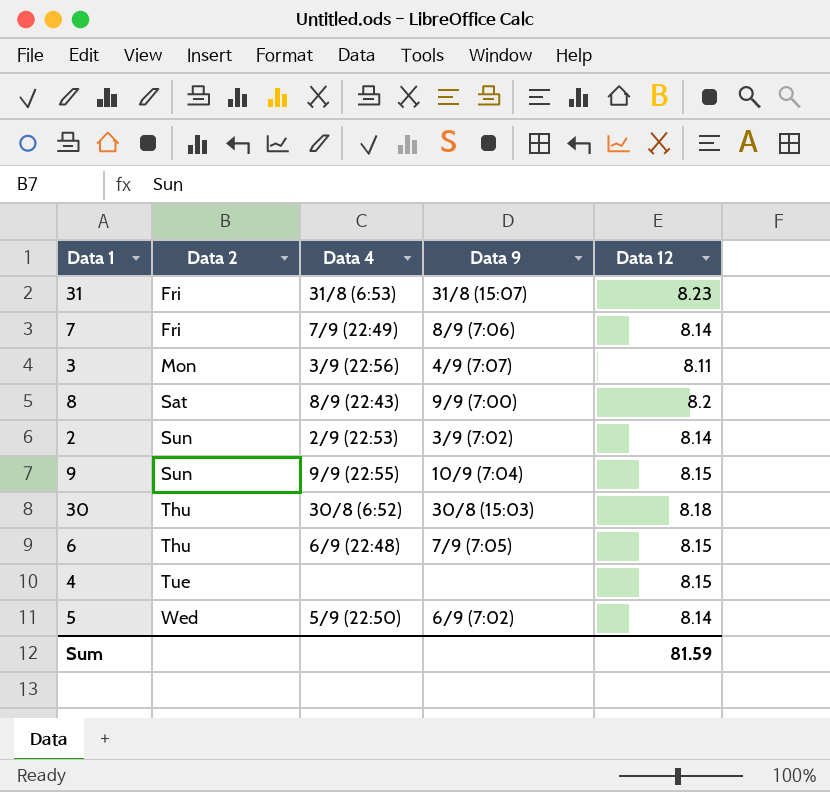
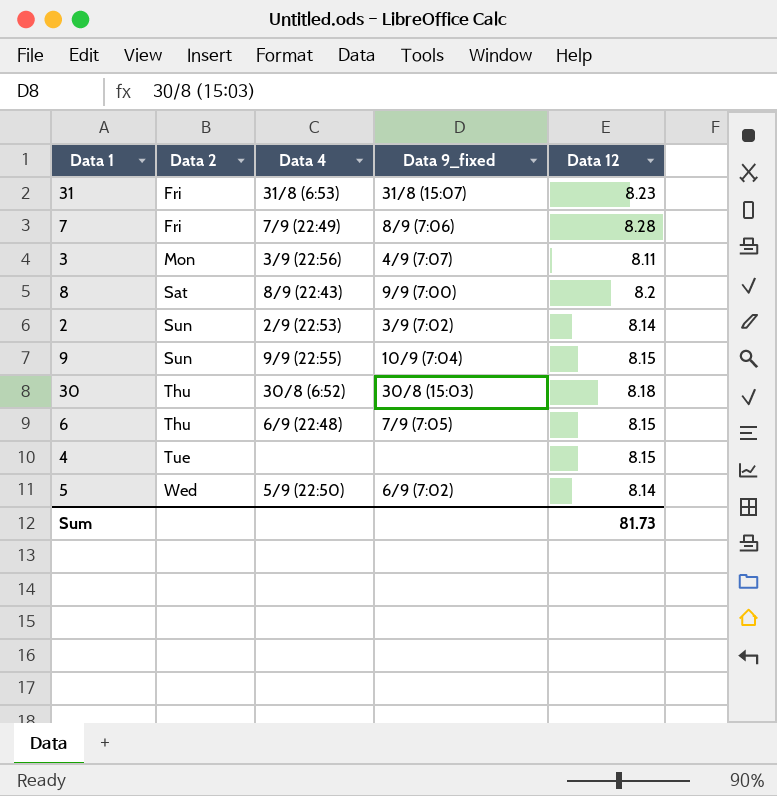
column name: Data 9 -> Data 9_fixed
7 | Data 12: 8.14 -> 8.28
Sum | Data 12: 81.59 -> 81.73

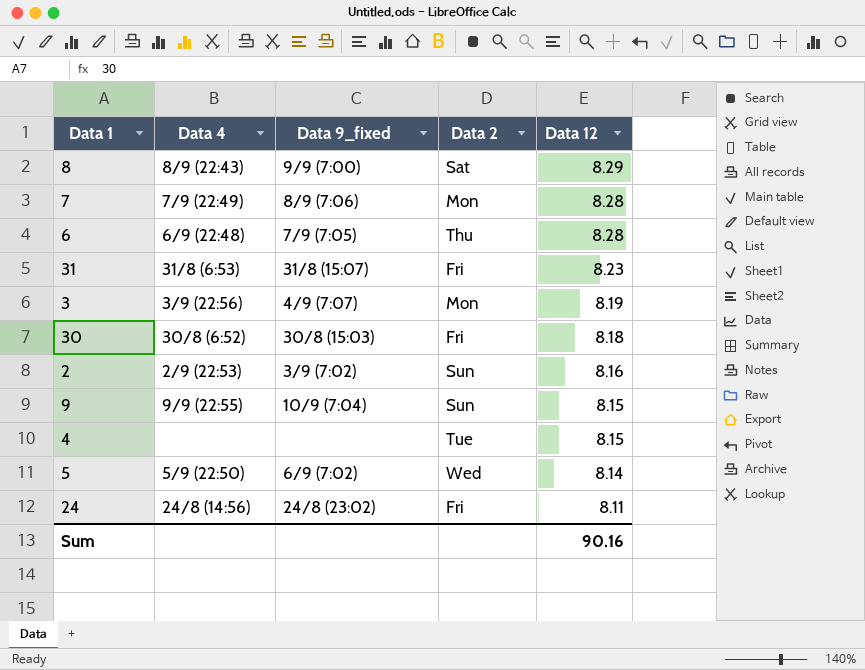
row order: Data 2 ascending -> Data 12 descending
column Data 2 | position: 2 -> 4
8 | Data 12: 8.2 -> 8.29
7 | Data 2: Fri -> Mon
6 | Data 12: 8.15 -> 8.28
3 | Data 12: 8.11 -> 8.19
30 | Data 2: Thu -> Fri
2 | Data 12: 8.14 -> 8.16
row 24: none -> 24/8 (14:56) | 24/8 (23:02) | Fri | 8.11
Sum | Data 12: 81.73 -> 90.16

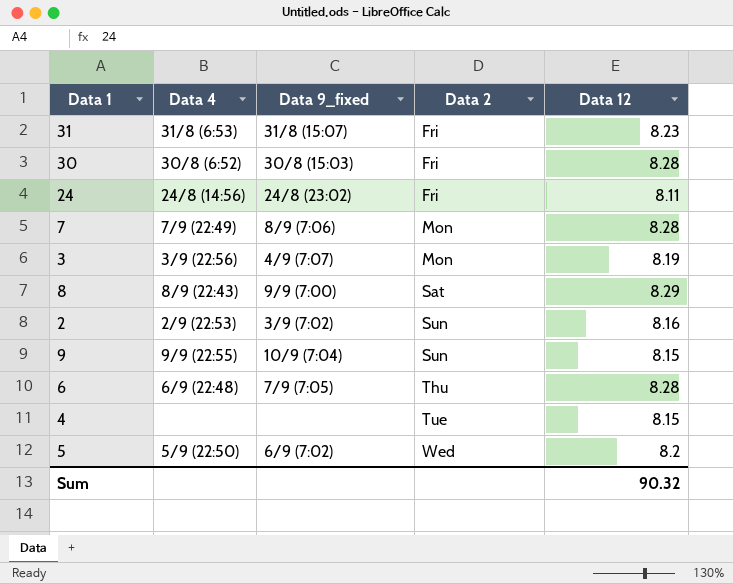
row order: Data 12 descending -> Data 2 ascending
30 | Data 12: 8.18 -> 8.28
5 | Data 12: 8.14 -> 8.2
Sum | Data 12: 90.16 -> 90.32

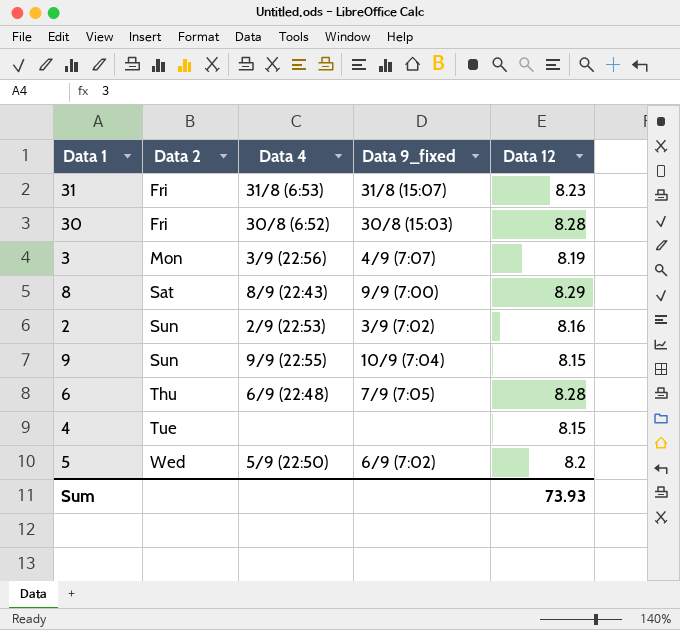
column Data 2 | position: 4 -> 2
row 24: 24/8 (14:56) | 24/8 (23:02) | Fri | 8.11 -> none
row 7: 7/9 (22:49) | 8/9 (7:06) | Mon | 8.28 -> none
Sum | Data 12: 90.32 -> 73.93

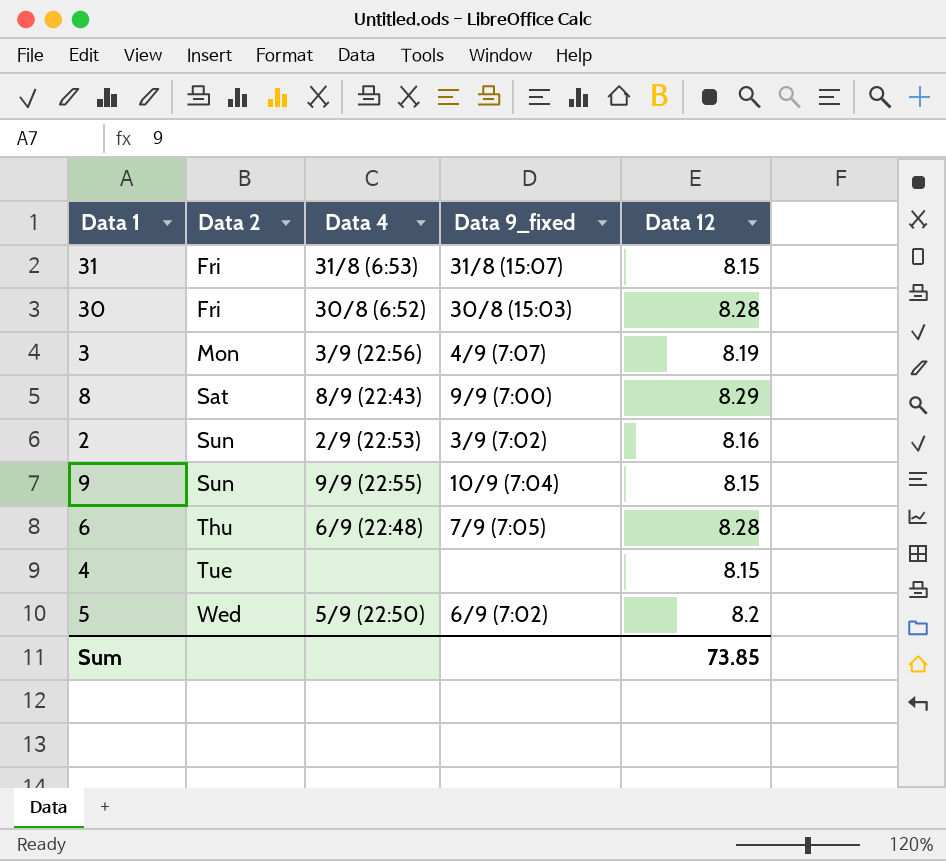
31 | Data 12: 8.23 -> 8.15
Sum | Data 12: 73.93 -> 73.85

